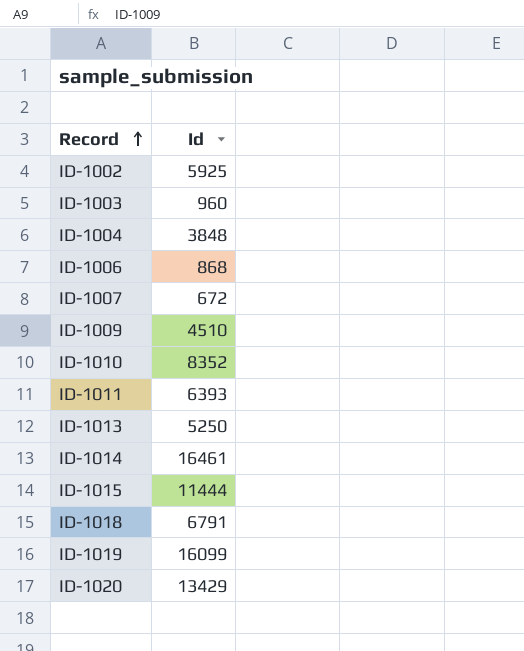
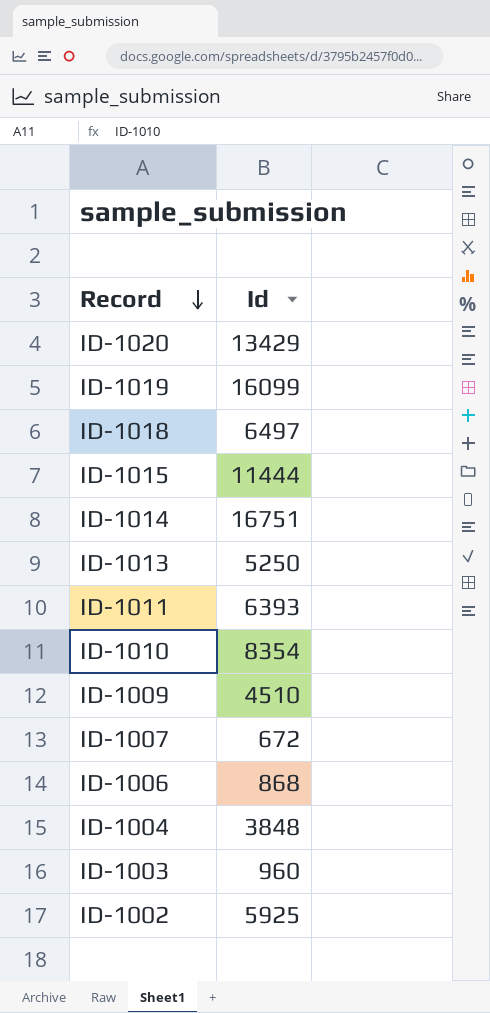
row order: Record ascending -> Record descending
ID-1018 | Id: 6791 -> 6497
ID-1014 | Id: 16461 -> 16751
ID-1010 | Id: 8352 -> 8354

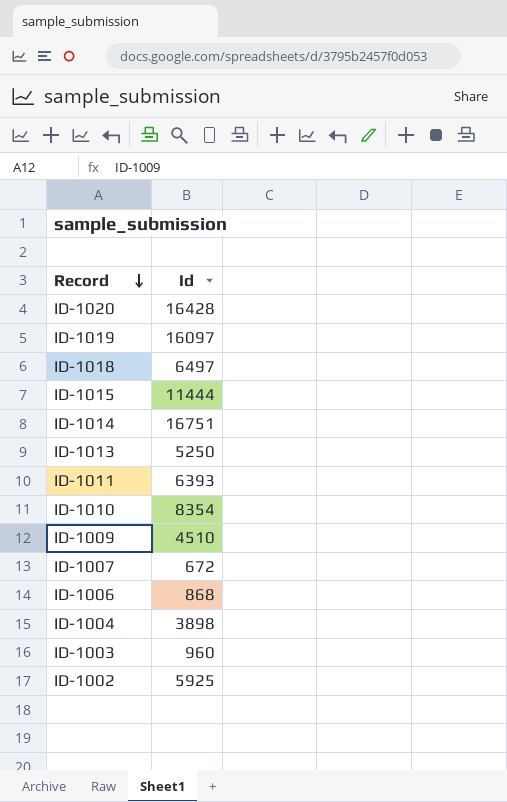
ID-1020 | Id: 13429 -> 16428
ID-1019 | Id: 16099 -> 16097
ID-1004 | Id: 3848 -> 3898

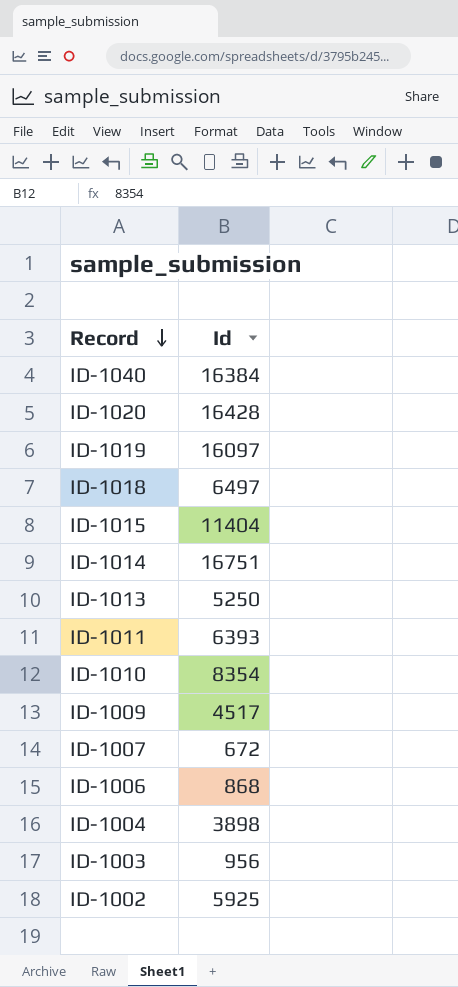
row ID-1040: none -> 16384
ID-1015 | Id: 11444 -> 11404
ID-1009 | Id: 4510 -> 4517
ID-1003 | Id: 960 -> 956

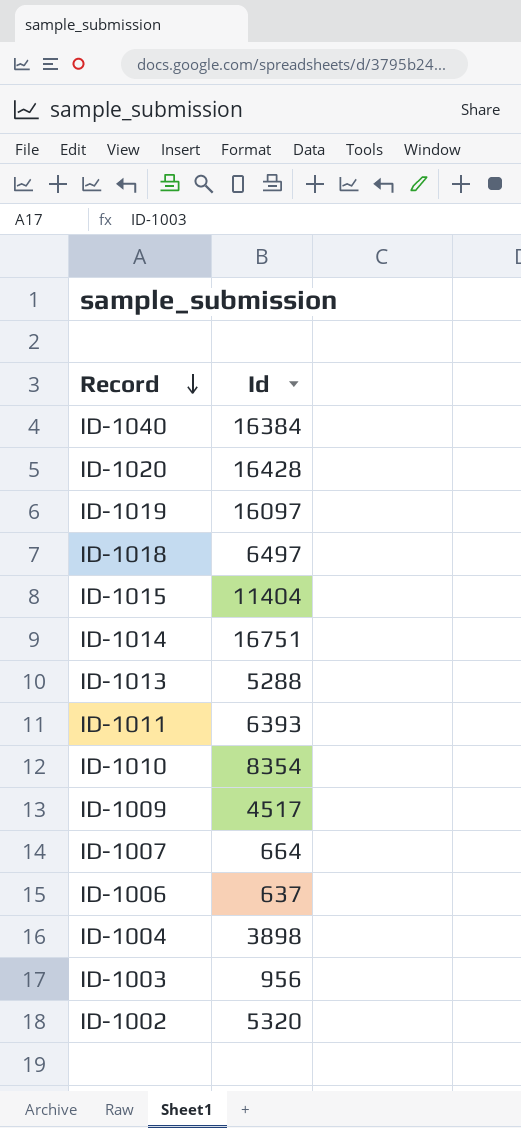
ID-1013 | Id: 5250 -> 5288
ID-1007 | Id: 672 -> 664
ID-1006 | Id: 868 -> 637
ID-1002 | Id: 5925 -> 5320

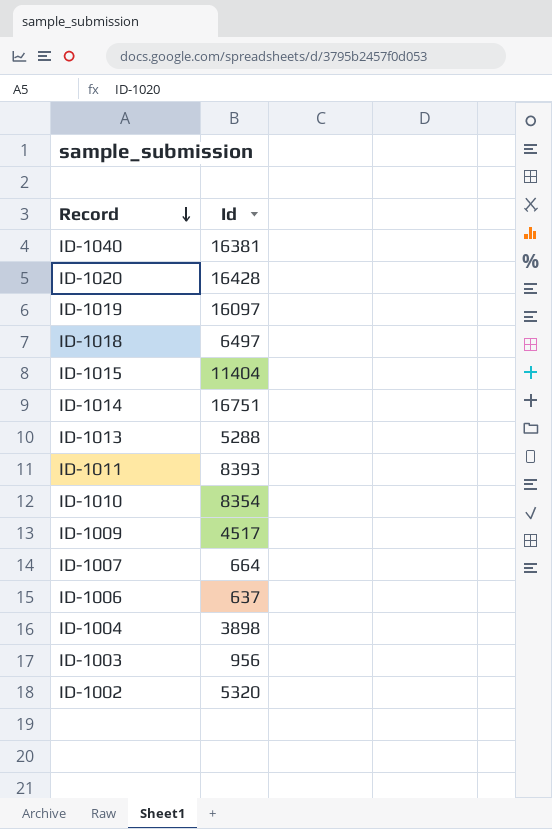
ID-1040 | Id: 16384 -> 16381
ID-1011 | Id: 6393 -> 8393

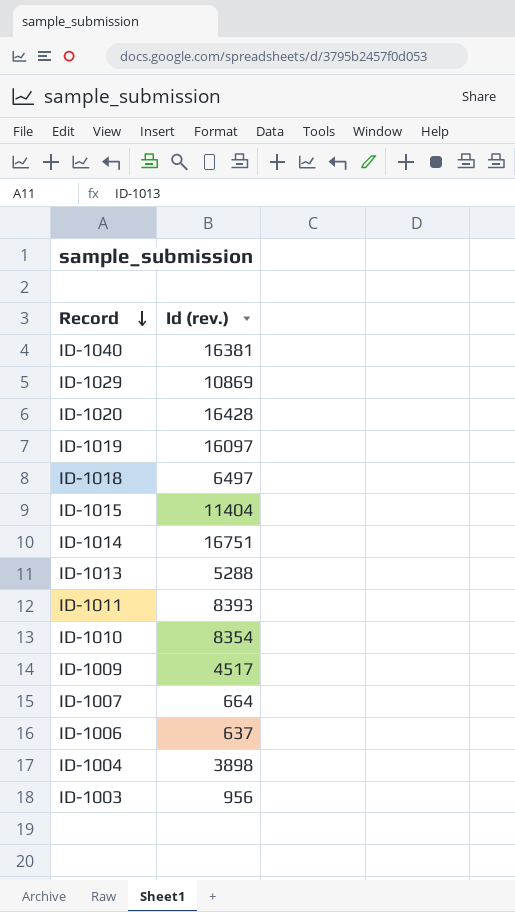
column name: Id -> Id (rev.)
row ID-1002: 5320 -> none
row ID-1029: none -> 10869

